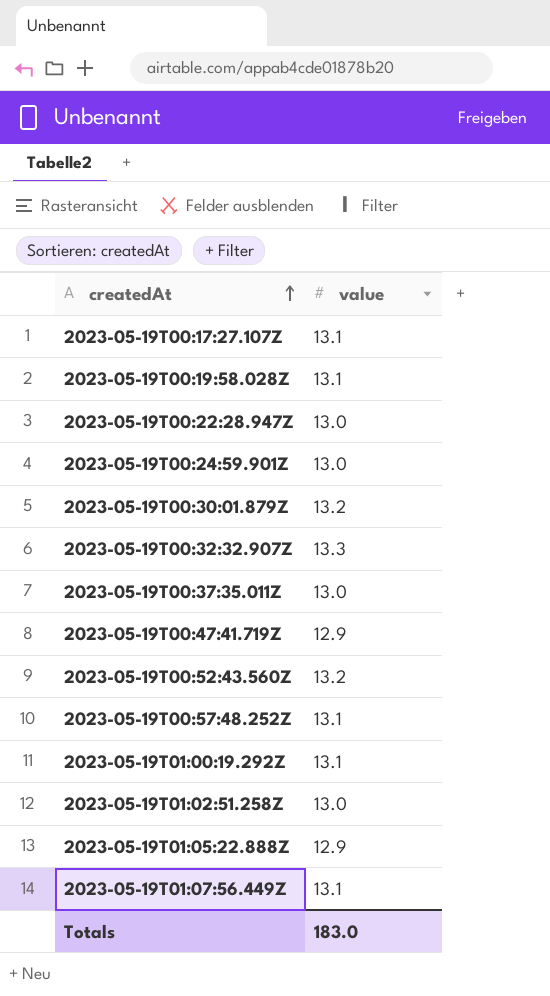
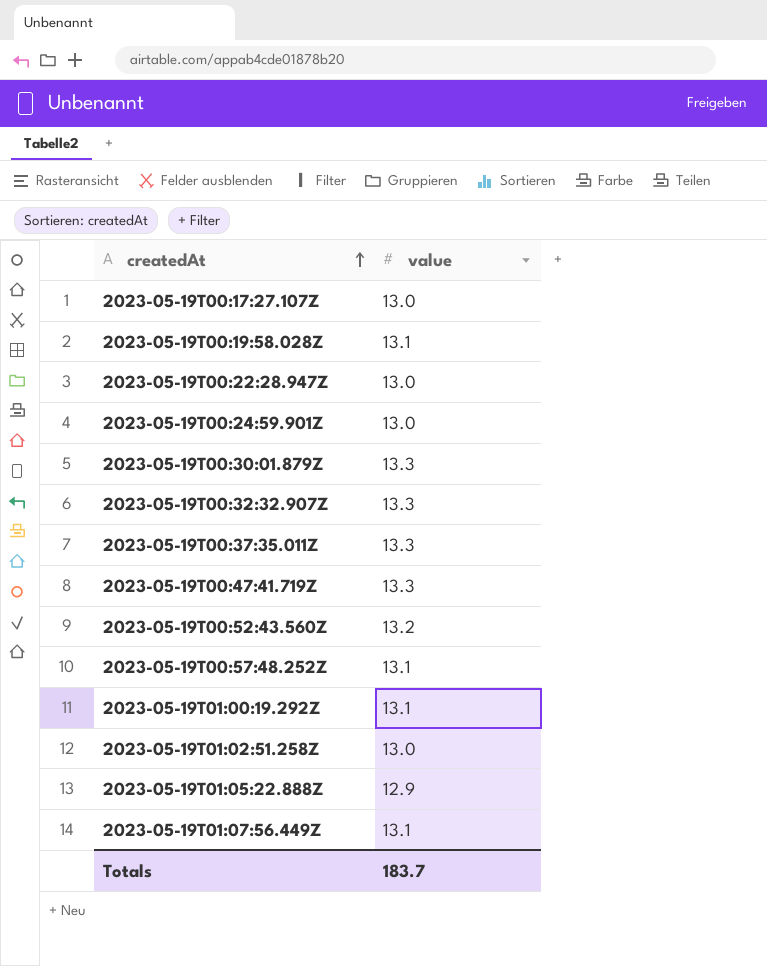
2023-05-19T00:17:27.107Z | value: 13.1 -> 13.0
2023-05-19T00:30:01.879Z | value: 13.2 -> 13.3
2023-05-19T00:37:35.011Z | value: 13.0 -> 13.3
2023-05-19T00:47:41.719Z | value: 12.9 -> 13.3
Totals | value: 183.0 -> 183.7

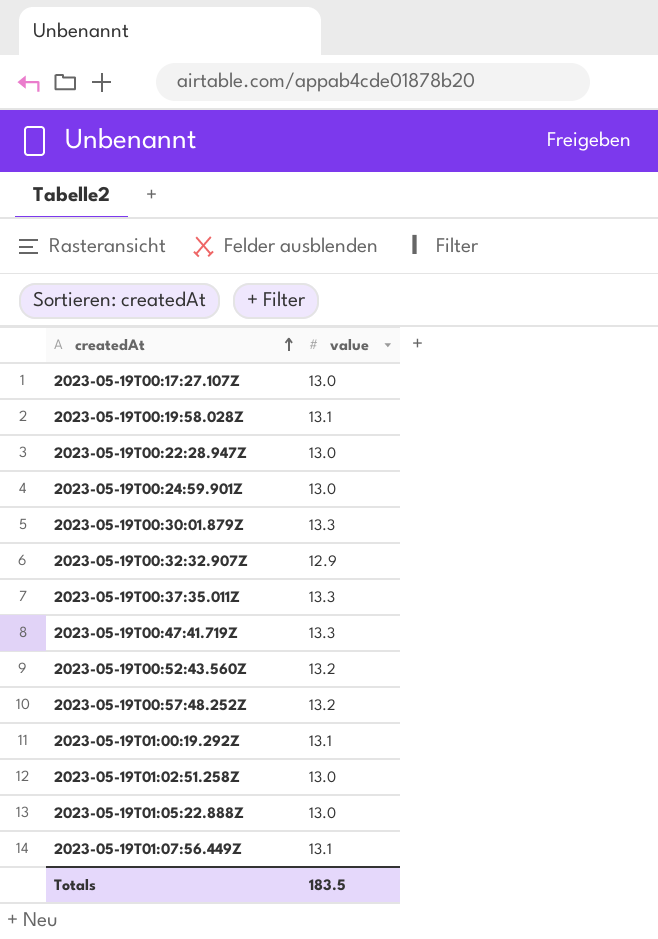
2023-05-19T00:32:32.907Z | value: 13.3 -> 12.9
2023-05-19T00:57:48.252Z | value: 13.1 -> 13.2
2023-05-19T01:05:22.888Z | value: 12.9 -> 13.0
Totals | value: 183.7 -> 183.5

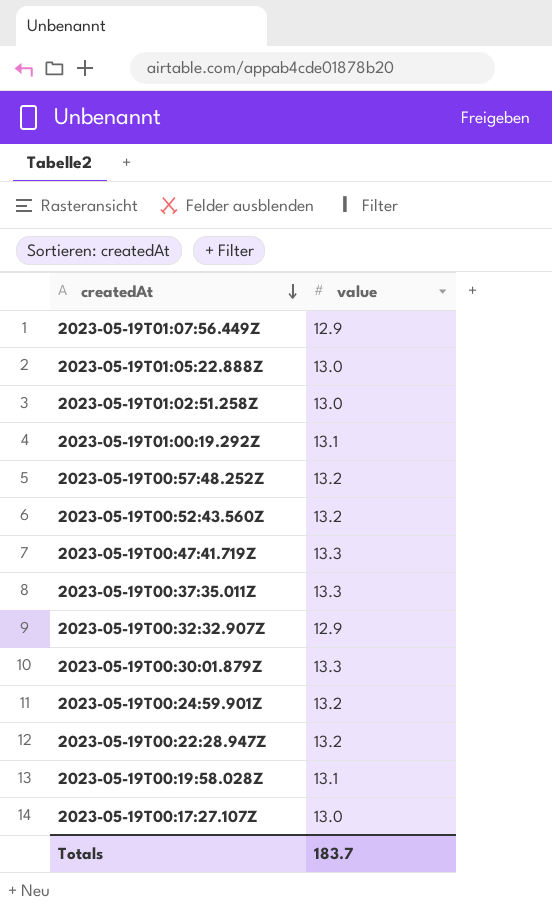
row order: createdAt ascending -> createdAt descending
2023-05-19T01:07:56.449Z | value: 13.1 -> 12.9
2023-05-19T00:24:59.901Z | value: 13.0 -> 13.2
2023-05-19T00:22:28.947Z | value: 13.0 -> 13.2
Totals | value: 183.5 -> 183.7

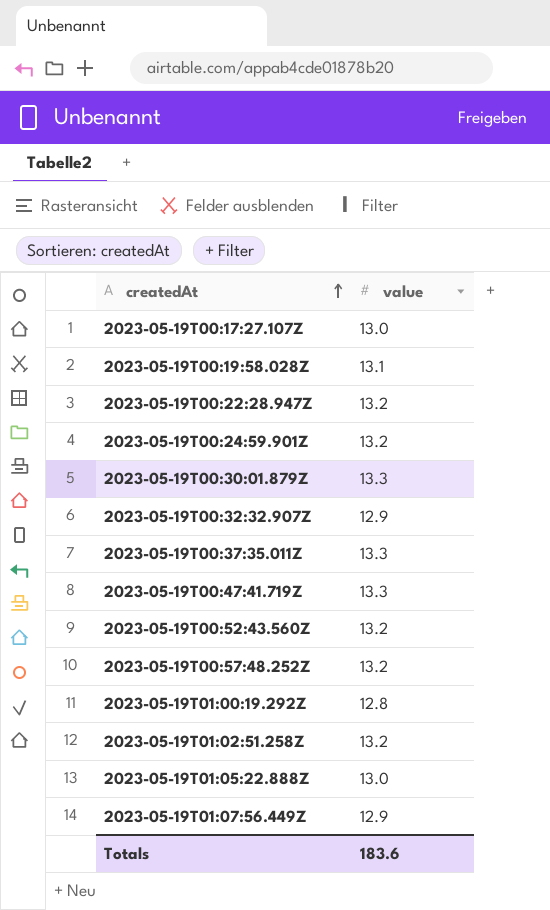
row order: createdAt descending -> createdAt ascending
2023-05-19T01:00:19.292Z | value: 13.1 -> 12.8
2023-05-19T01:02:51.258Z | value: 13.0 -> 13.2
Totals | value: 183.7 -> 183.6

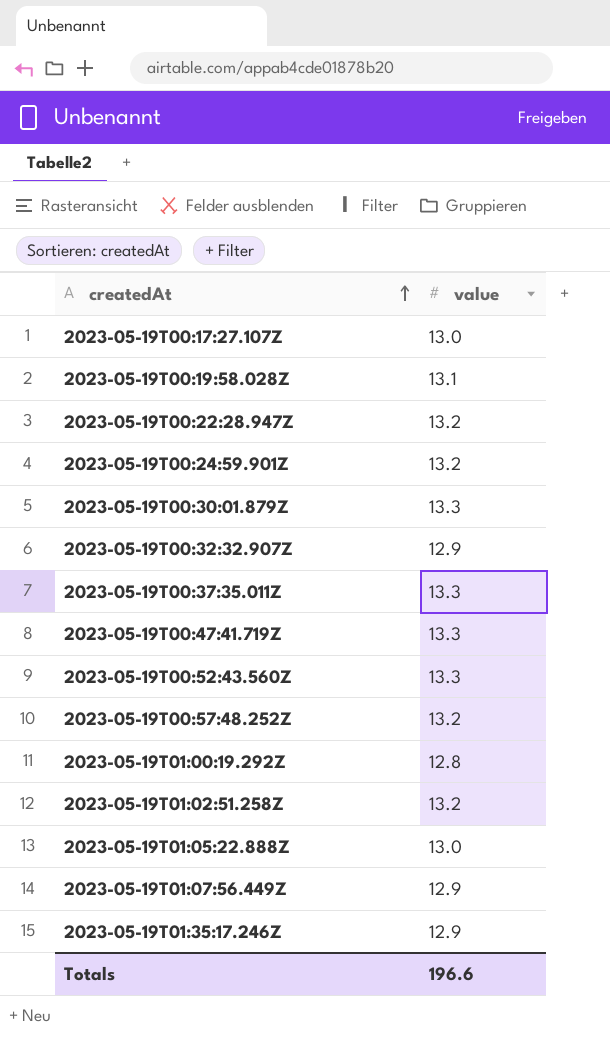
2023-05-19T00:52:43.560Z | value: 13.2 -> 13.3
row 2023-05-19T01:35:17.246Z: none -> 12.9
Totals | value: 183.6 -> 196.6

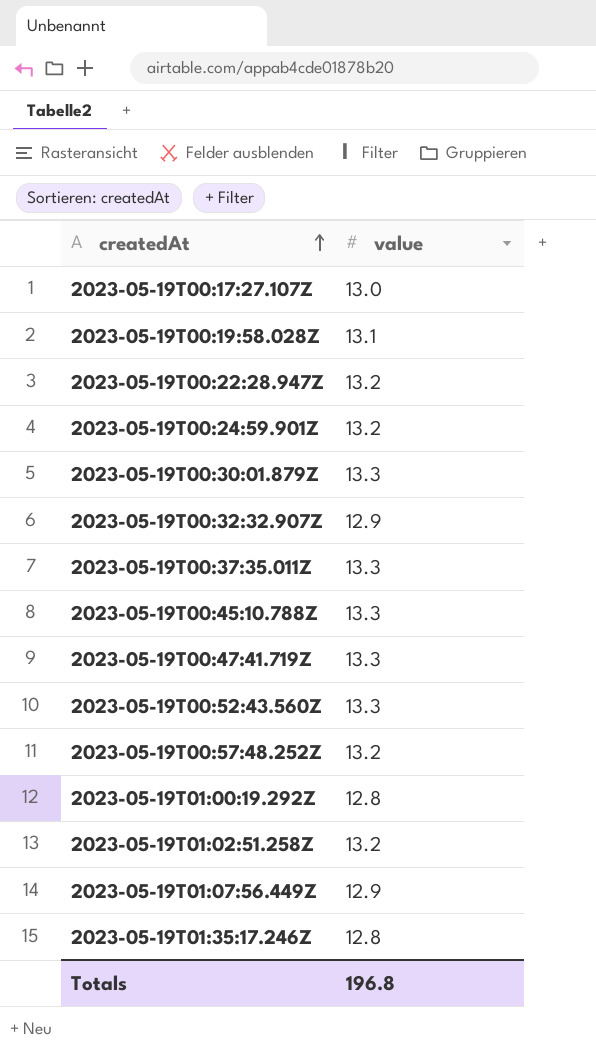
row 2023-05-19T01:05:22.888Z: 13.0 -> none
row 2023-05-19T00:45:10.788Z: none -> 13.3
2023-05-19T01:35:17.246Z | value: 12.9 -> 12.8
Totals | value: 196.6 -> 196.8

